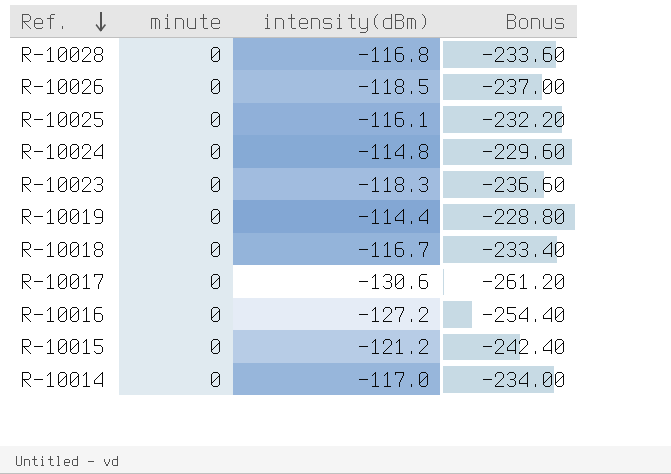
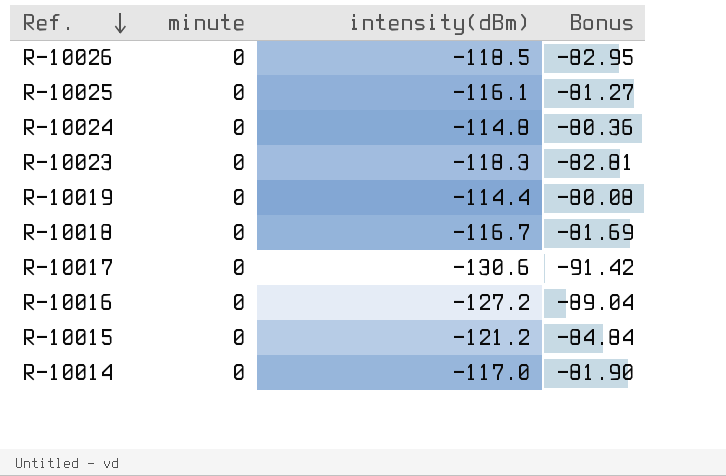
column Bonus | formula: [intensity(dBm)] * 2 -> [intensity(dBm)] * 0.7
row R-10028: 0 | -116.8 | -233.60 -> none

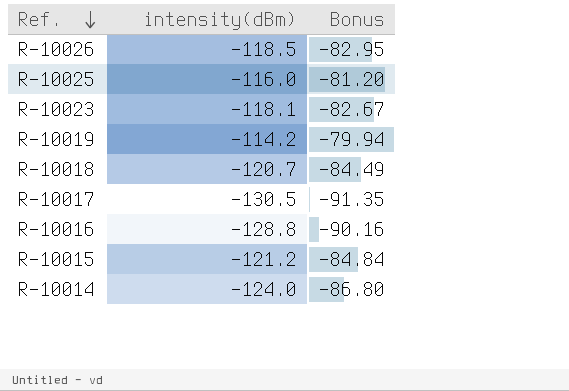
column minute | position: 2 -> none
row R-10024: 0 | -114.8 | -80.36 -> none
R-10025 | intensity(dBm): -116.1 -> -116.0
R-10025 | Bonus: -81.27 -> -81.20
R-10023 | intensity(dBm): -118.3 -> -118.1
R-10023 | Bonus: -82.81 -> -82.67
R-10019 | intensity(dBm): -114.4 -> -114.2
R-10019 | Bonus: -80.08 -> -79.94
R-10018 | intensity(dBm): -116.7 -> -120.7
R-10018 | Bonus: -81.69 -> -84.49
R-10017 | intensity(dBm): -130.6 -> -130.5
R-10017 | Bonus: -91.42 -> -91.35
R-10016 | intensity(dBm): -127.2 -> -128.8
R-10016 | Bonus: -89.04 -> -90.16
R-10014 | intensity(dBm): -117.0 -> -124.0
R-10014 | Bonus: -81.90 -> -86.80

